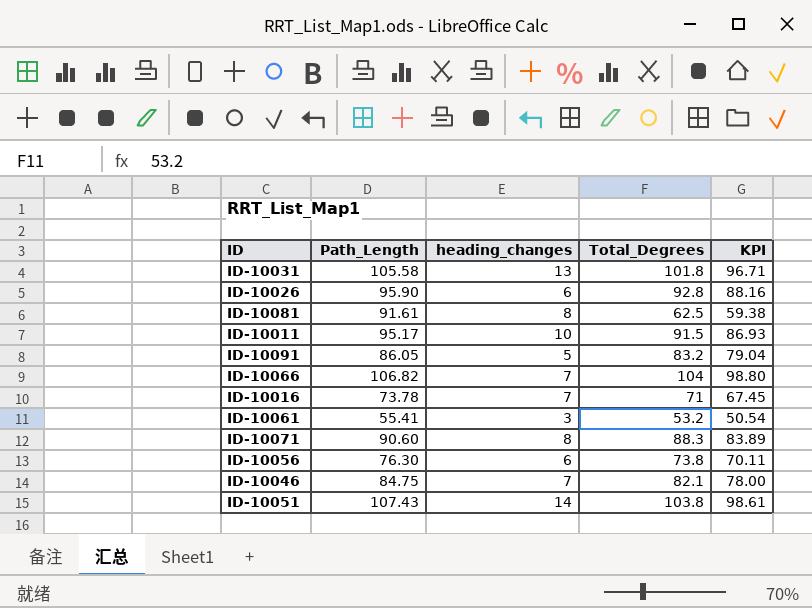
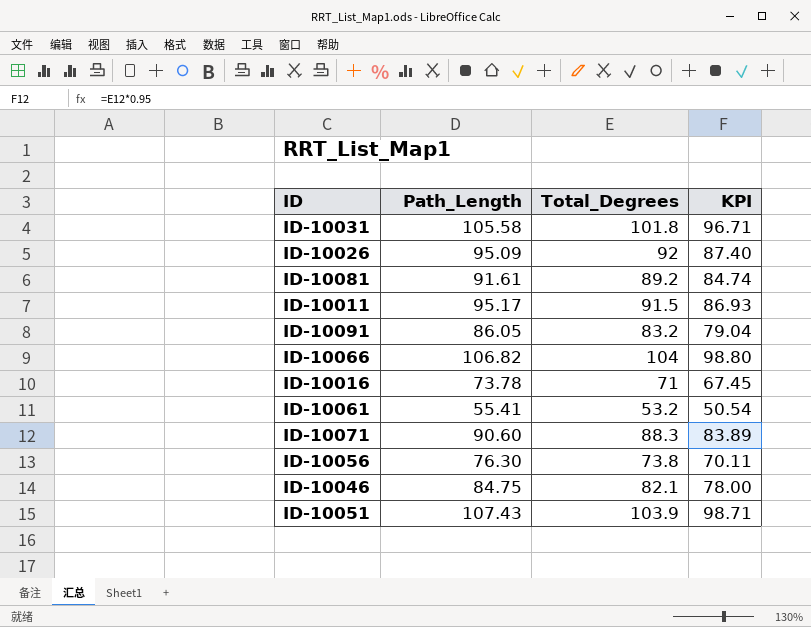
column heading_changes | position: 3 -> none
ID-10026 | Path_Length: 95.90 -> 95.09
ID-10026 | Total_Degrees: 92.8 -> 92
ID-10026 | KPI: 88.16 -> 87.40
ID-10081 | Total_Degrees: 62.5 -> 89.2
ID-10081 | KPI: 59.38 -> 84.74
ID-10051 | Total_Degrees: 103.8 -> 103.9
ID-10051 | KPI: 98.61 -> 98.71

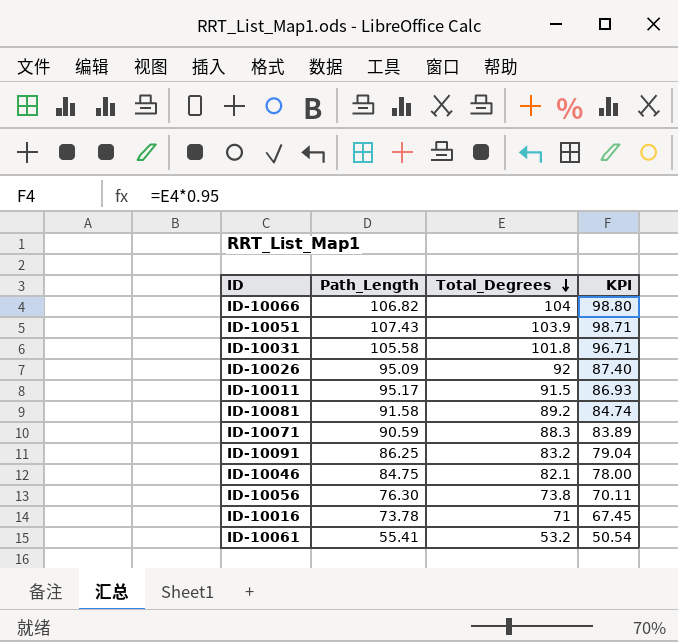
row order: none -> Total_Degrees descending
ID-10081 | Path_Length: 91.61 -> 91.58
ID-10071 | Path_Length: 90.60 -> 90.59
ID-10091 | Path_Length: 86.05 -> 86.25

